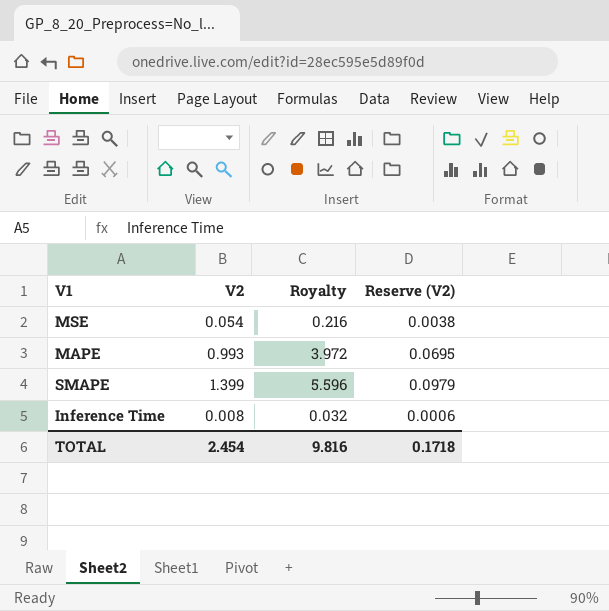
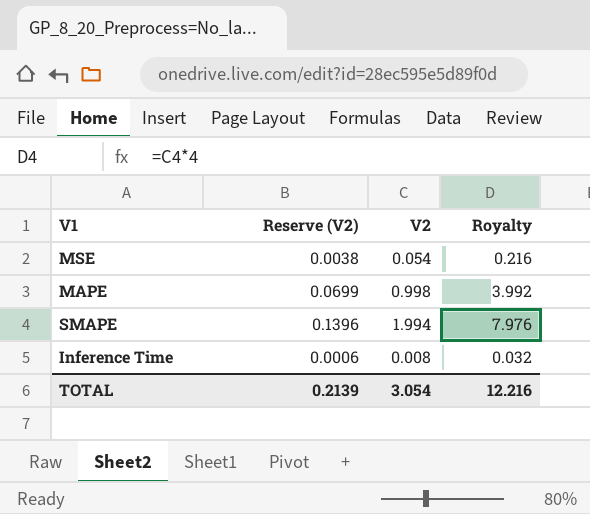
column Reserve (V2) | position: 4 -> 2
MAPE | Reserve (V2): 0.0695 -> 0.0699
MAPE | V2: 0.993 -> 0.998
MAPE | Royalty: 3.972 -> 3.992
SMAPE | Reserve (V2): 0.0979 -> 0.1396
SMAPE | V2: 1.399 -> 1.994
SMAPE | Royalty: 5.596 -> 7.976
TOTAL | Reserve (V2): 0.1718 -> 0.2139
TOTAL | V2: 2.454 -> 3.054
TOTAL | Royalty: 9.816 -> 12.216

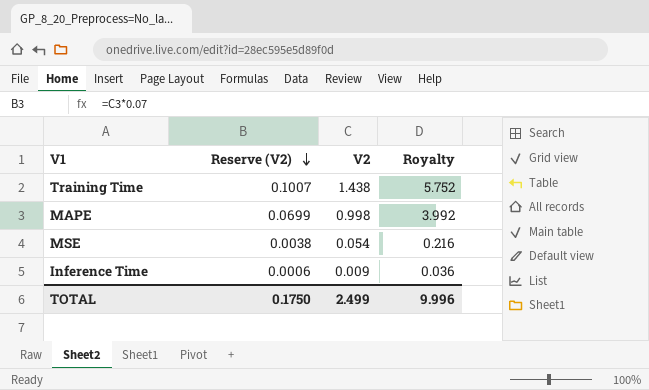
row order: none -> Reserve (V2) descending
row SMAPE: 0.1396 | 1.994 | 7.976 -> none
row Training Time: none -> 0.1007 | 1.438 | 5.752
Inference Time | V2: 0.008 -> 0.009
Inference Time | Royalty: 0.032 -> 0.036
TOTAL | Reserve (V2): 0.2139 -> 0.1750
TOTAL | V2: 3.054 -> 2.499
TOTAL | Royalty: 12.216 -> 9.996

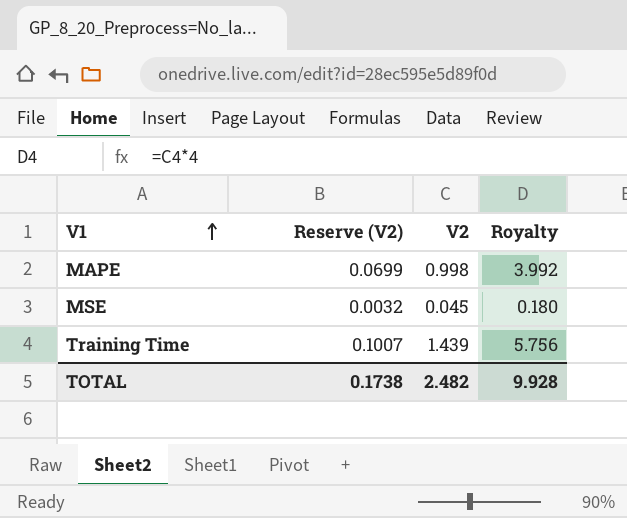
row order: Reserve (V2) descending -> V1 ascending
row Inference Time: 0.0006 | 0.009 | 0.036 -> none
MSE | Reserve (V2): 0.0038 -> 0.0032
MSE | V2: 0.054 -> 0.045
MSE | Royalty: 0.216 -> 0.180
Training Time | V2: 1.438 -> 1.439
Training Time | Royalty: 5.752 -> 5.756
TOTAL | Reserve (V2): 0.1750 -> 0.1738
TOTAL | V2: 2.499 -> 2.482
TOTAL | Royalty: 9.996 -> 9.928

